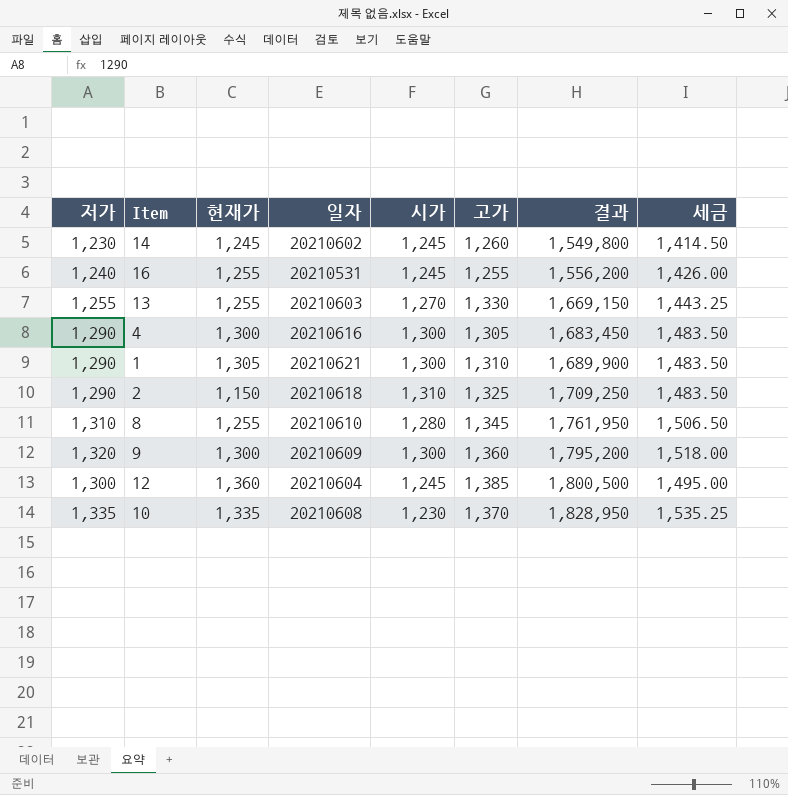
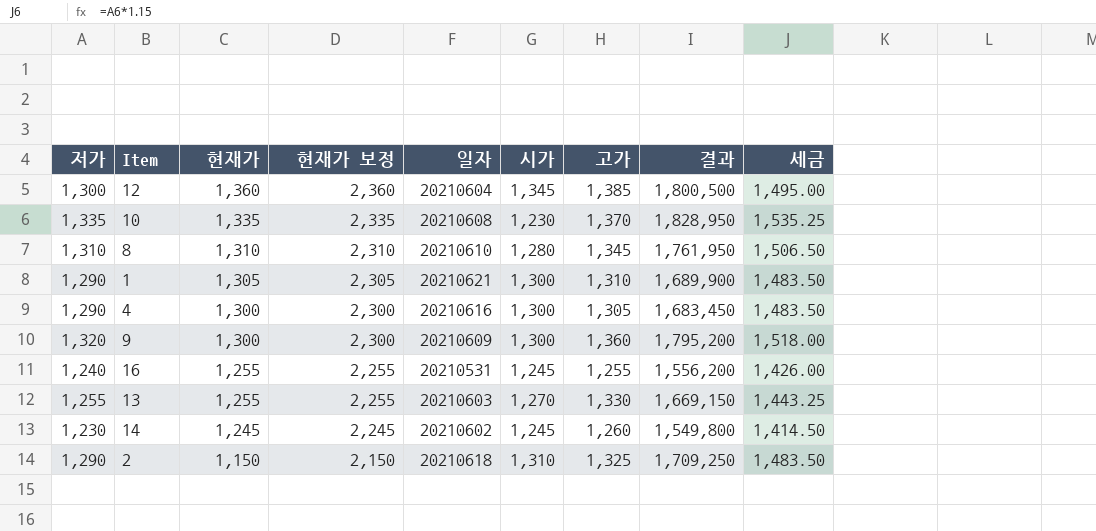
row order: 결과 ascending -> 현재가 descending
column 현재가 보정 | formula: none -> [현재가] + 1000
12 | 시가: 1,245 -> 1,345
8 | 현재가: 1,255 -> 1,310

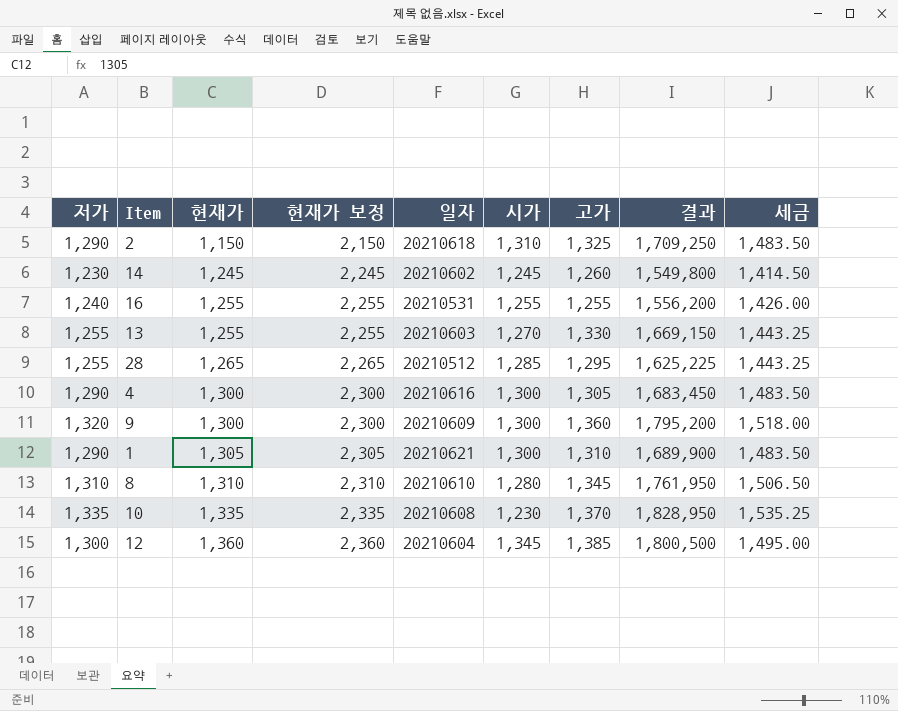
row order: 현재가 descending -> 현재가 ascending
16 | 시가: 1,245 -> 1,255
row 28: none -> 1,255 | 1,265 | 2,265 | 20210512 | 1,285 | 1,295 | 1,625,225 | 1,443.25

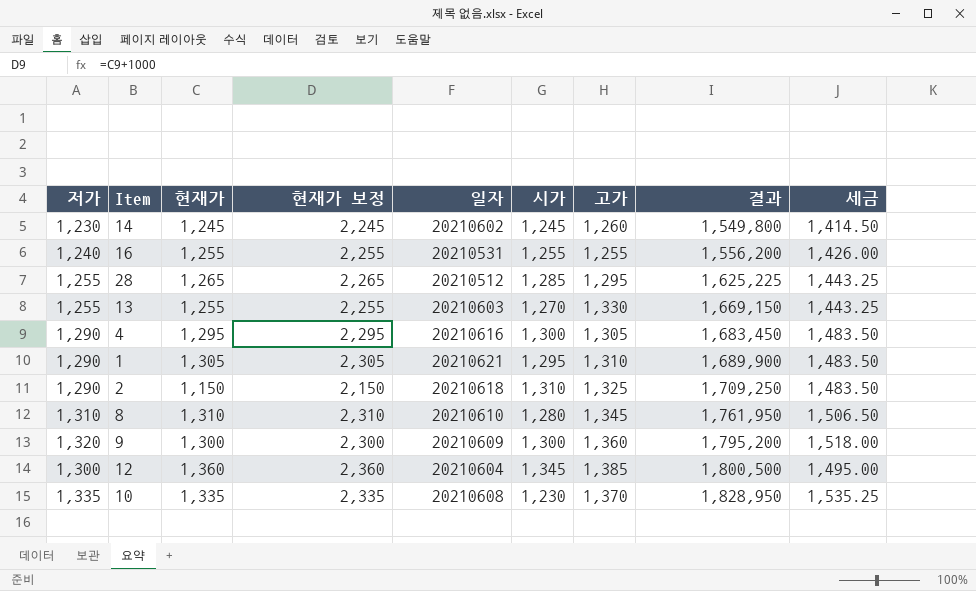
row order: 현재가 ascending -> 결과 ascending
4 | 현재가: 1,300 -> 1,295
4 | 현재가 보정: 2,300 -> 2,295
1 | 시가: 1,300 -> 1,295

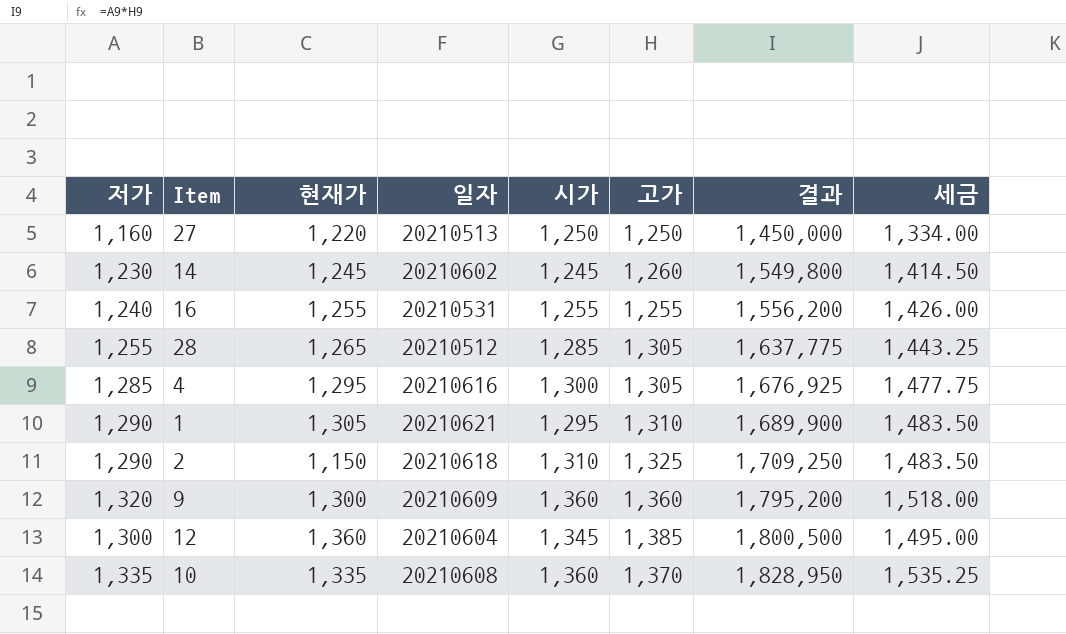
column 현재가 보정 | formula: [현재가] + 1000 -> none
row 13: 1,255 | 1,255 | 2,255 | 20210603 | 1,270 | 1,330 | 1,669,150 | 1,443.25 -> none
row 8: 1,310 | 1,310 | 2,310 | 20210610 | 1,280 | 1,345 | 1,761,950 | 1,506.50 -> none
row 27: none -> 1,160 | 1,220 | 20210513 | 1,250 | 1,250 | 1,450,000 | 1,334.00
28 | 고가: 1,295 -> 1,305
28 | 결과: 1,625,225 -> 1,637,775
4 | 저가: 1,290 -> 1,285
4 | 결과: 1,683,450 -> 1,676,925
4 | 세금: 1,483.50 -> 1,477.75
9 | 시가: 1,300 -> 1,360
10 | 시가: 1,230 -> 1,360

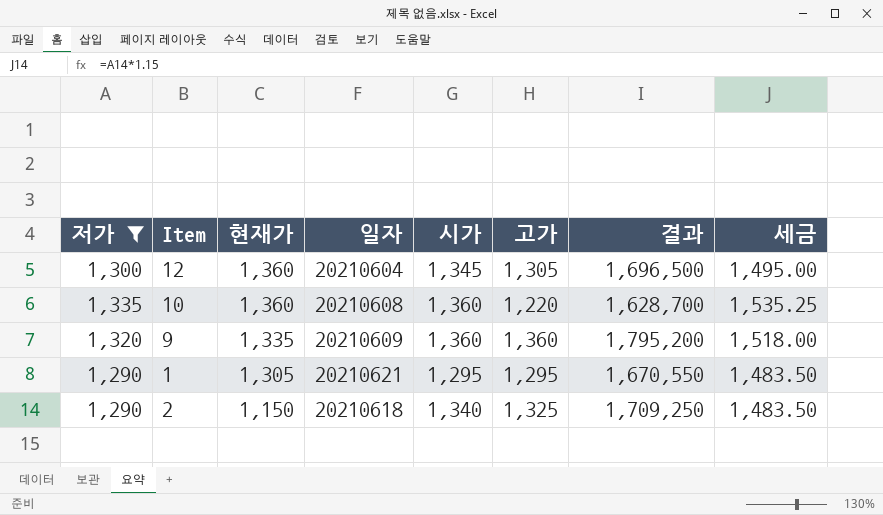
filter: none -> 저가 >= 1,290
row order: 결과 ascending -> 현재가 descending
12 | 고가: 1,385 -> 1,305
12 | 결과: 1,800,500 -> 1,696,500
10 | 현재가: 1,335 -> 1,360
10 | 고가: 1,370 -> 1,220
10 | 결과: 1,828,950 -> 1,628,700
9 | 현재가: 1,300 -> 1,335
1 | 고가: 1,310 -> 1,295
1 | 결과: 1,689,900 -> 1,670,550
2 | 시가: 1,310 -> 1,340

